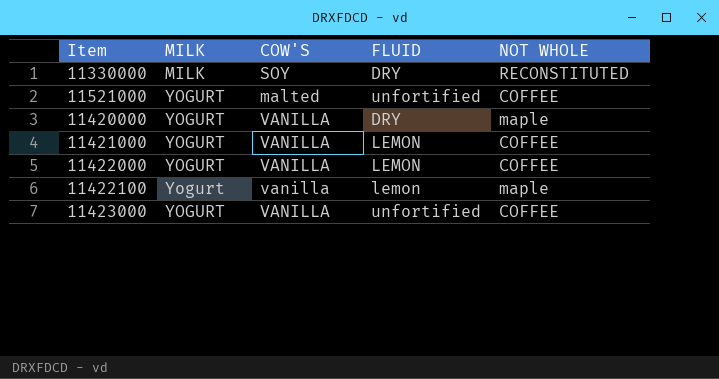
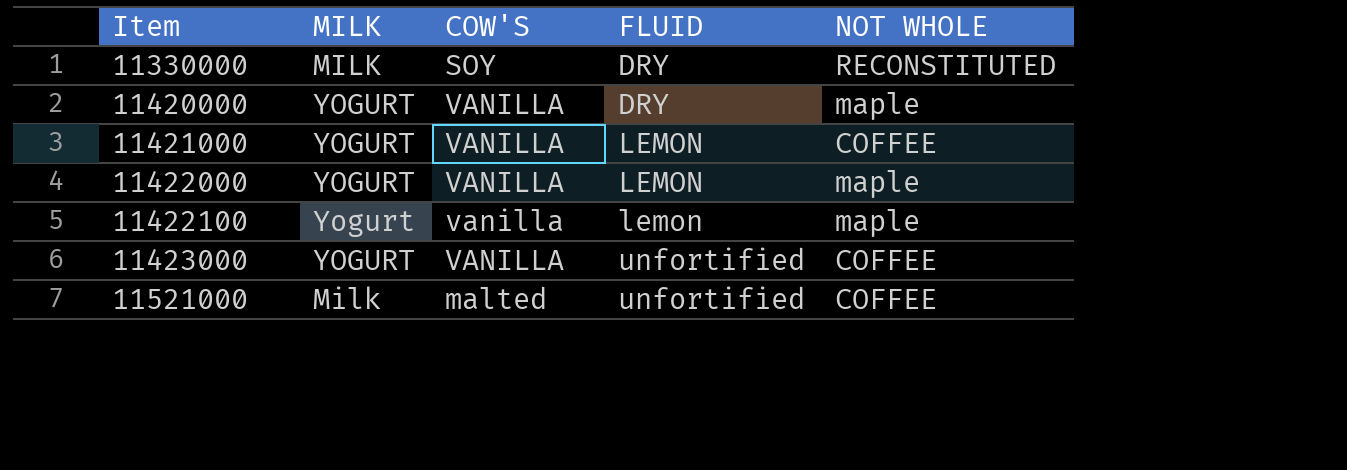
row order: MILK ascending -> Item ascending
11422000 | NOT WHOLE: COFFEE -> maple
11521000 | MILK: YOGURT -> Milk

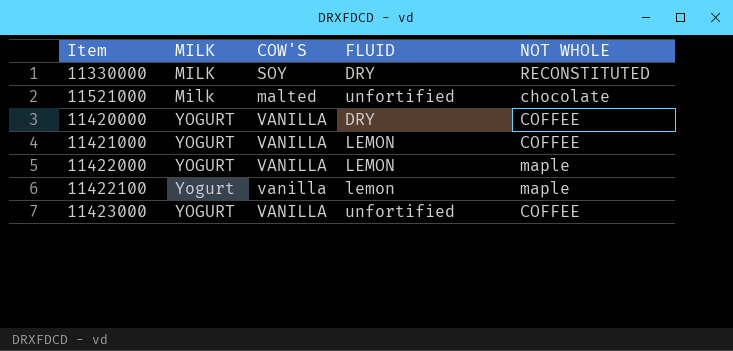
row order: Item ascending -> MILK ascending
11521000 | NOT WHOLE: COFFEE -> chocolate
11420000 | NOT WHOLE: maple -> COFFEE

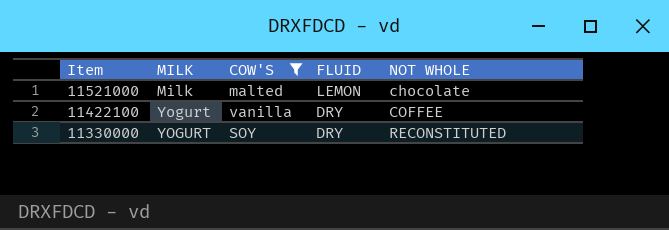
filter: none -> COW'S != VANILLA
row order: MILK ascending -> Item descending
11521000 | FLUID: unfortified -> LEMON
11422100 | FLUID: lemon -> DRY
11422100 | NOT WHOLE: maple -> COFFEE
11330000 | MILK: MILK -> YOGURT

